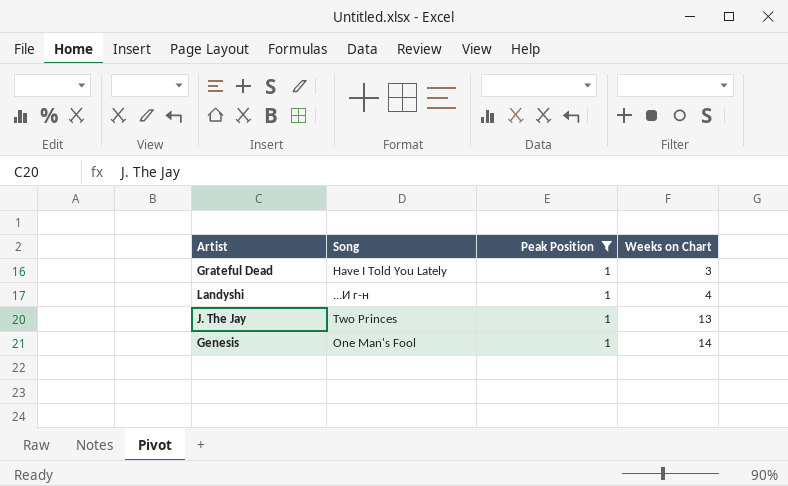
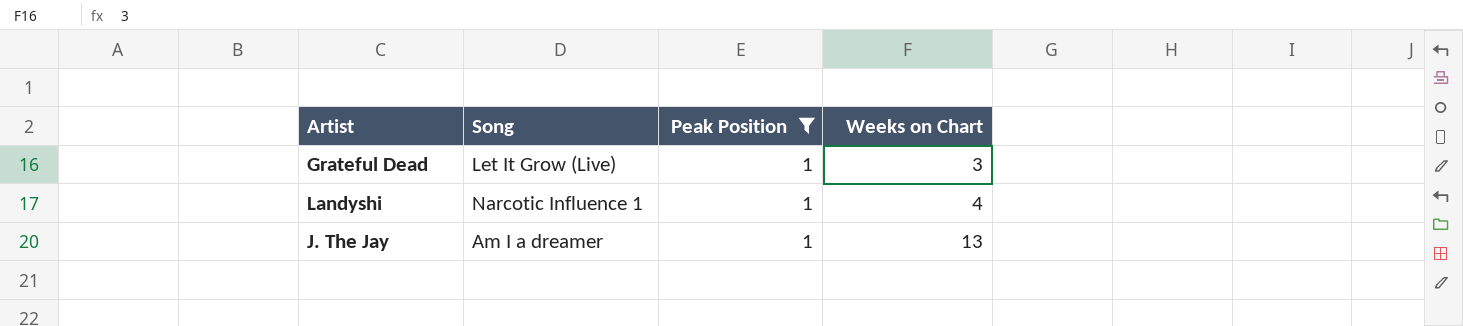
row Genesis: One Man's Fool | 1 | 14 -> none
Grateful Dead | Song: Have I Told You Lately -> Let It Grow (Live)
Landyshi | Song: ...И г-н -> Narcotic Influence 1
J. The Jay | Song: Two Princes -> Am I a dreamer

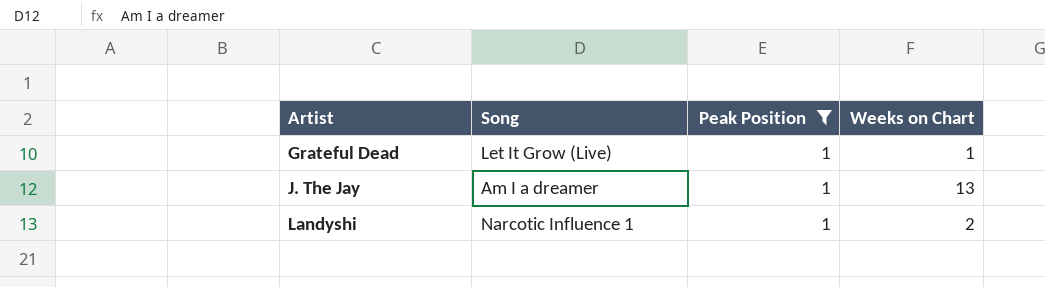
row order: Weeks on Chart ascending -> Artist ascending
Grateful Dead | Weeks on Chart: 3 -> 1
Landyshi | Weeks on Chart: 4 -> 2

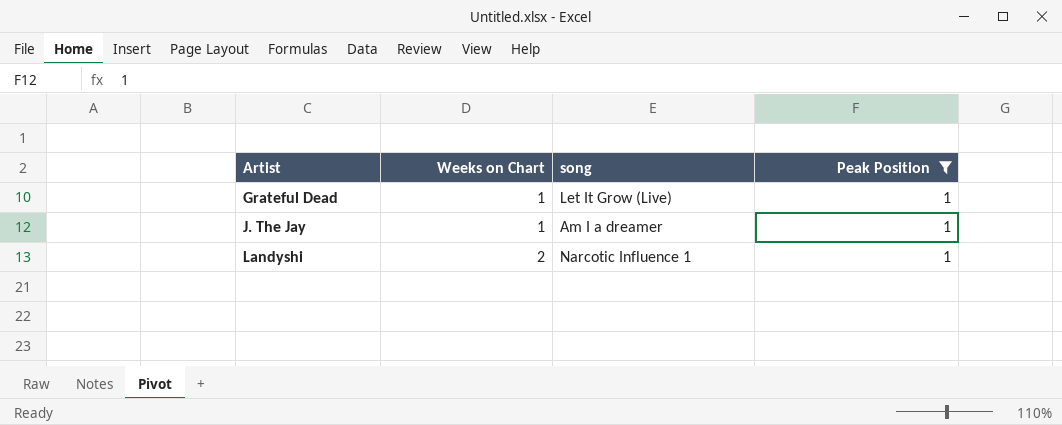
column Weeks on Chart | position: 4 -> 2
column name: Song -> song
J. The Jay | Weeks on Chart: 13 -> 1

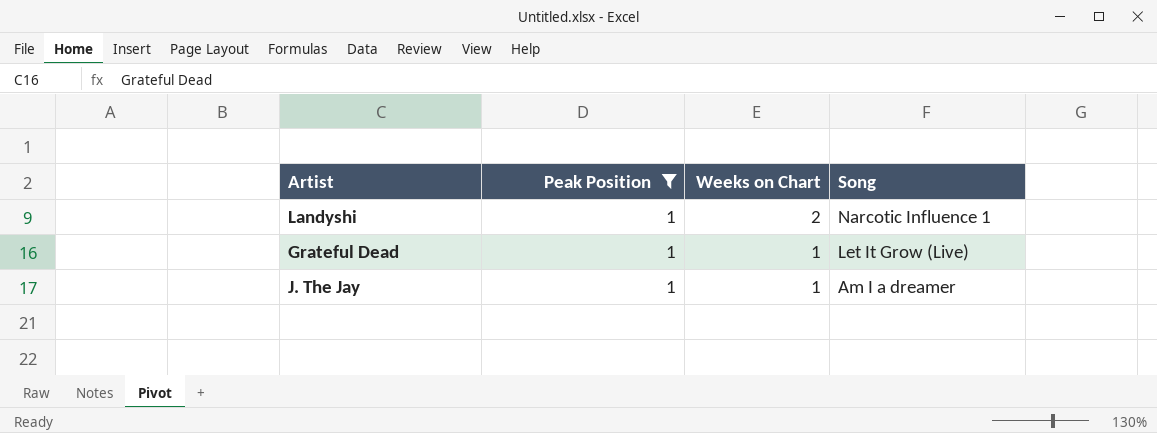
row order: Artist ascending -> Weeks on Chart descending
column Peak Position | position: 4 -> 2
column name: song -> Song

